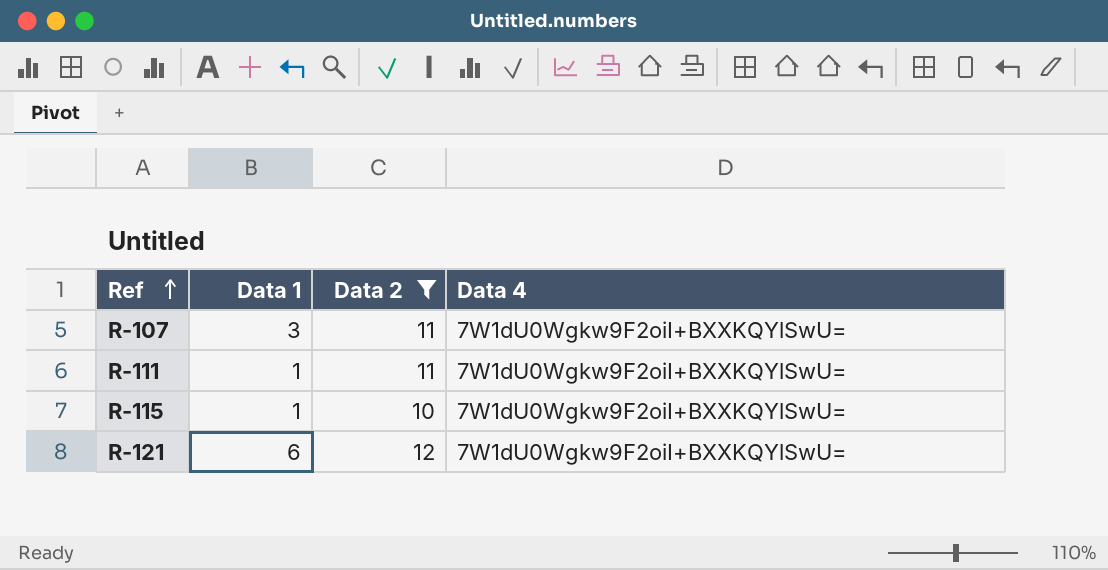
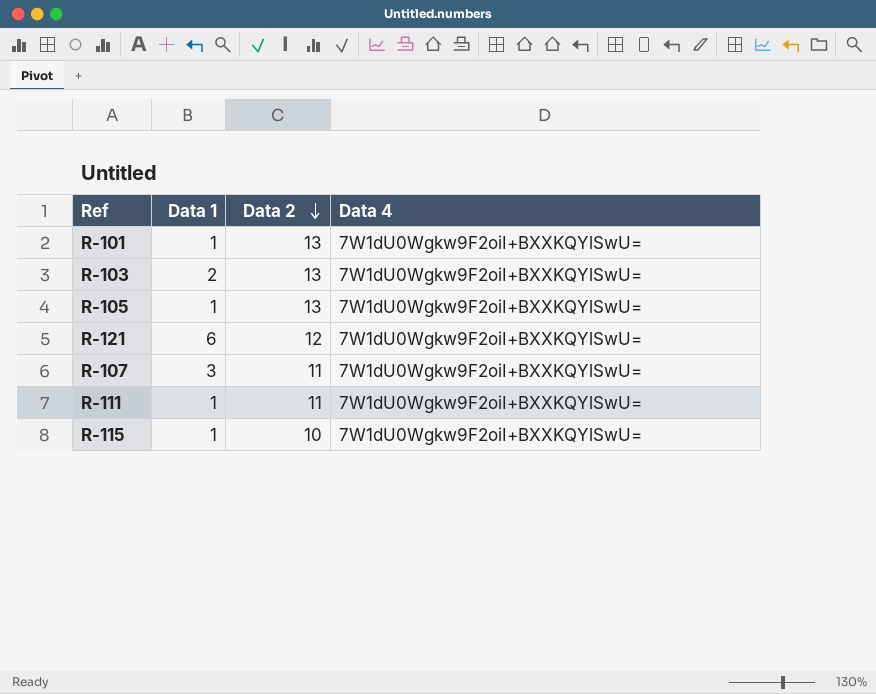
filter: Data 2 != 13 -> none
row order: Ref ascending -> Data 2 descending

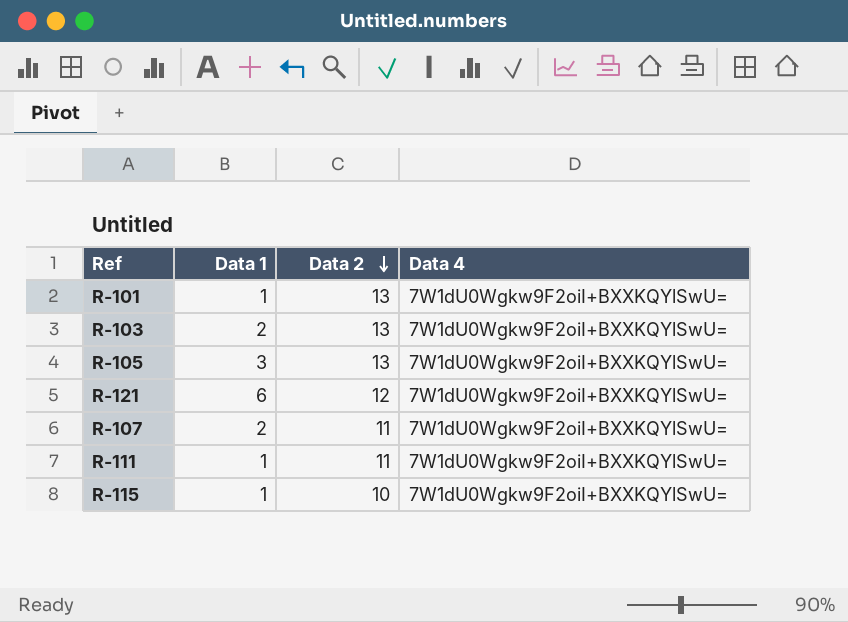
R-105 | Data 1: 1 -> 3
R-107 | Data 1: 3 -> 2

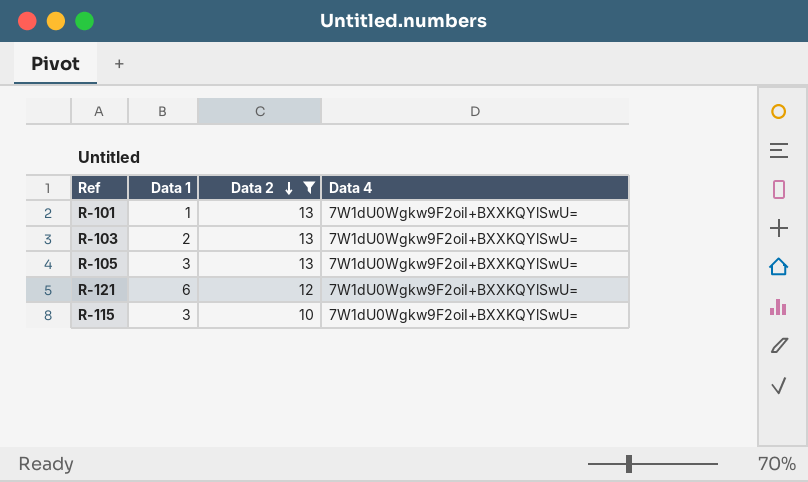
filter: none -> Data 2 != 11
R-115 | Data 1: 1 -> 3

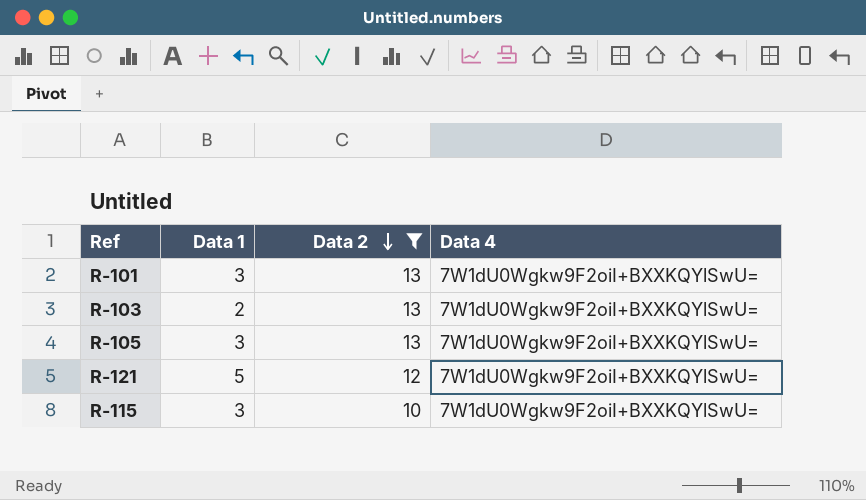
R-101 | Data 1: 1 -> 3
R-121 | Data 1: 6 -> 5

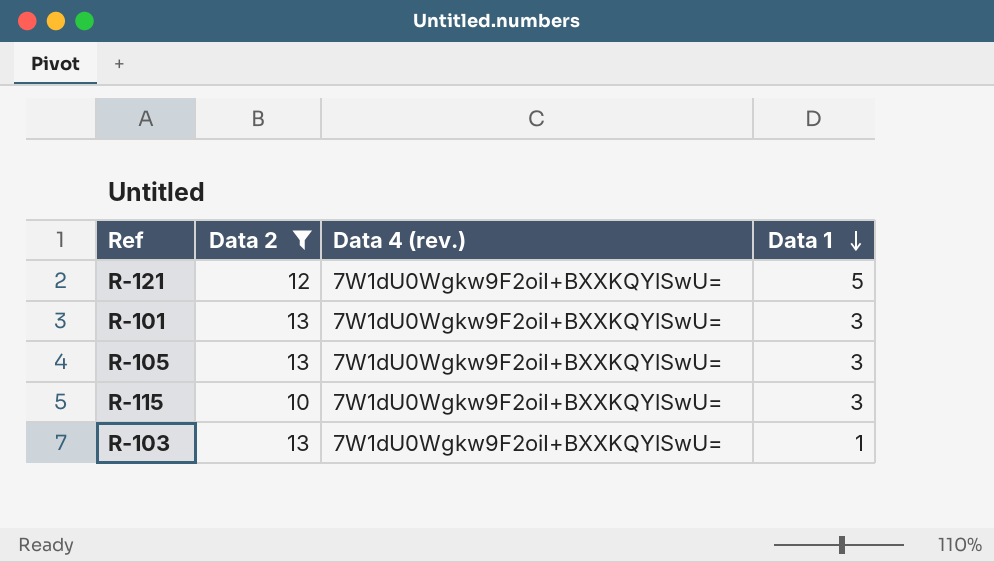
row order: Data 2 descending -> Data 1 descending
column name: Data 4 -> Data 4 (rev.)
column Data 1 | position: 2 -> 4
R-103 | Data 1: 2 -> 1

